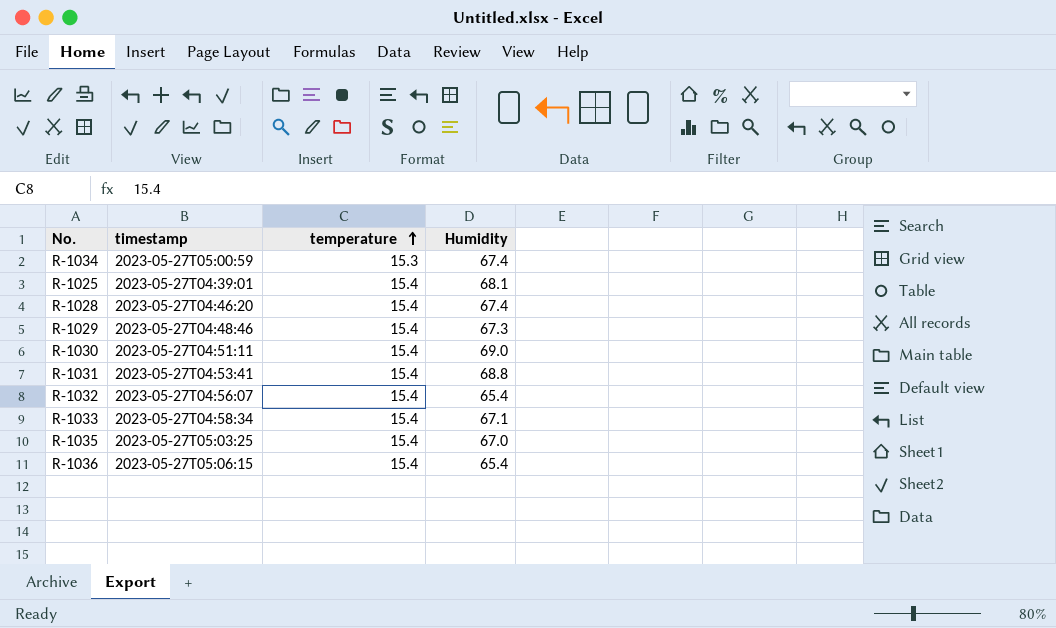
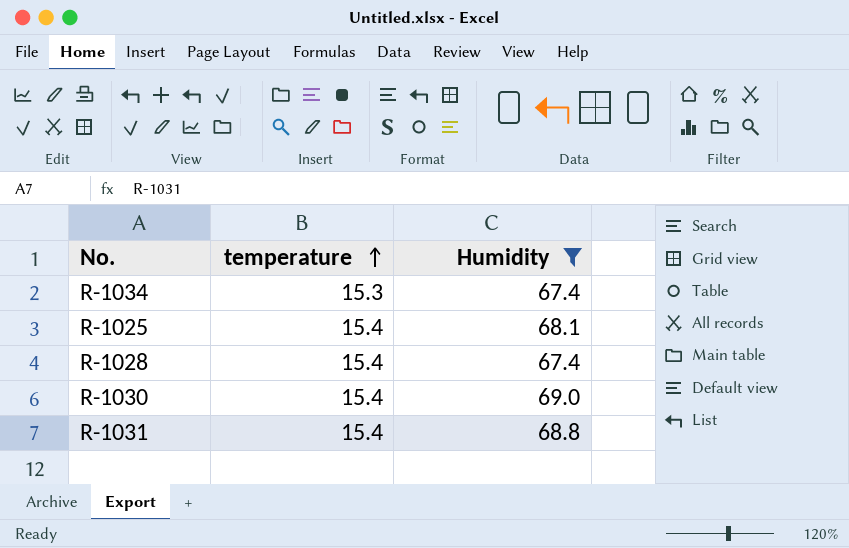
filter: none -> Humidity >= 67.4
column timestamp | position: 2 -> none

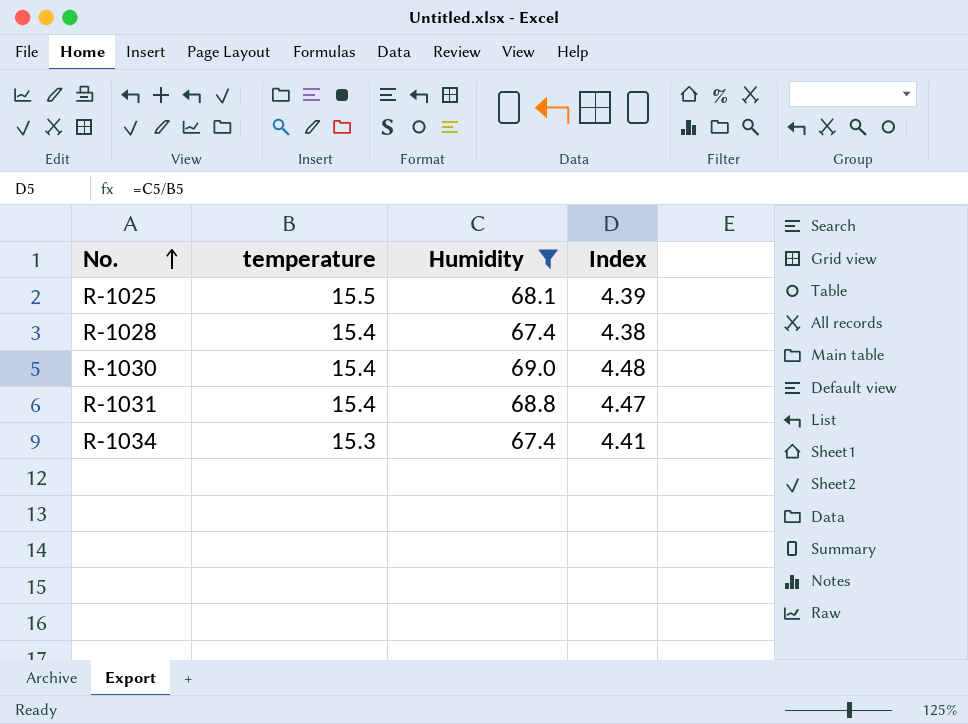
row order: temperature ascending -> No. ascending
column Index | formula: none -> [Humidity] / [temperature]
R-1025 | temperature: 15.4 -> 15.5

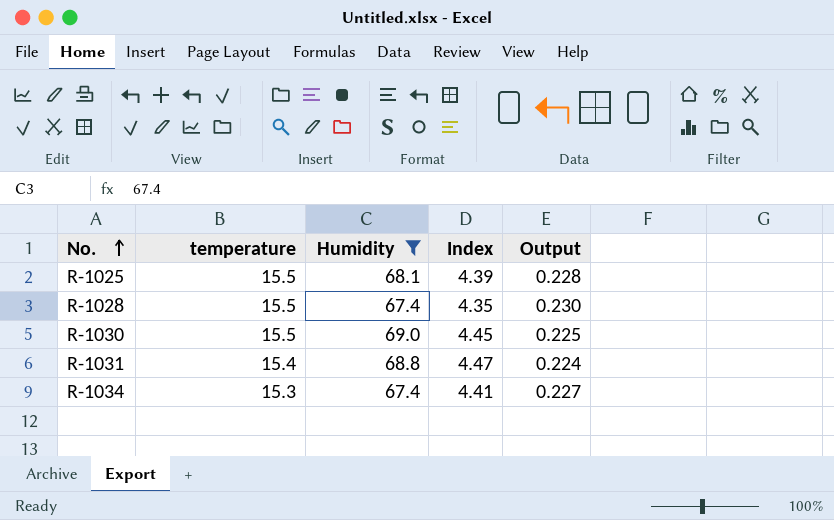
column Output | formula: none -> [temperature] / [Humidity]
R-1028 | temperature: 15.4 -> 15.5
R-1028 | Index: 4.38 -> 4.35
R-1030 | temperature: 15.4 -> 15.5
R-1030 | Index: 4.48 -> 4.45

